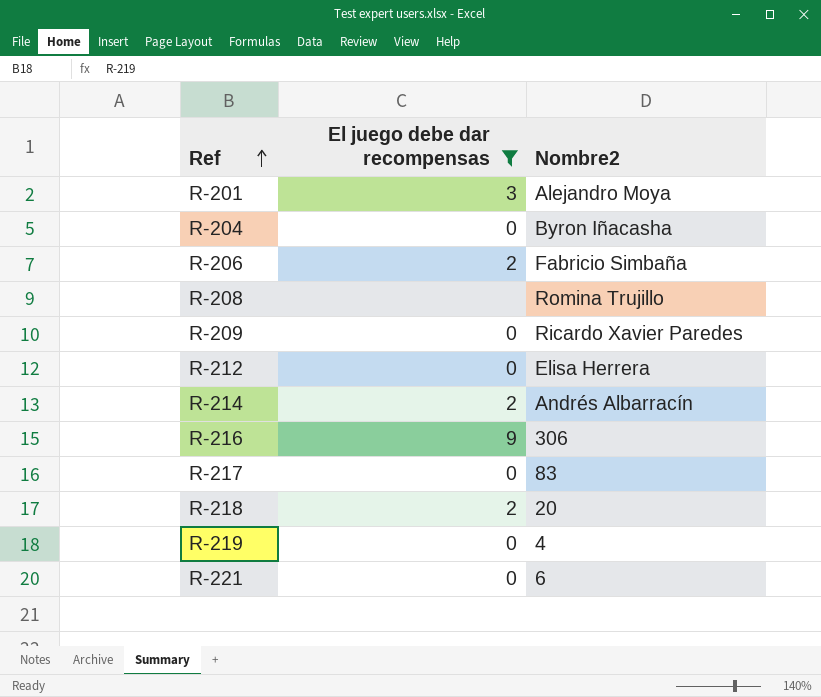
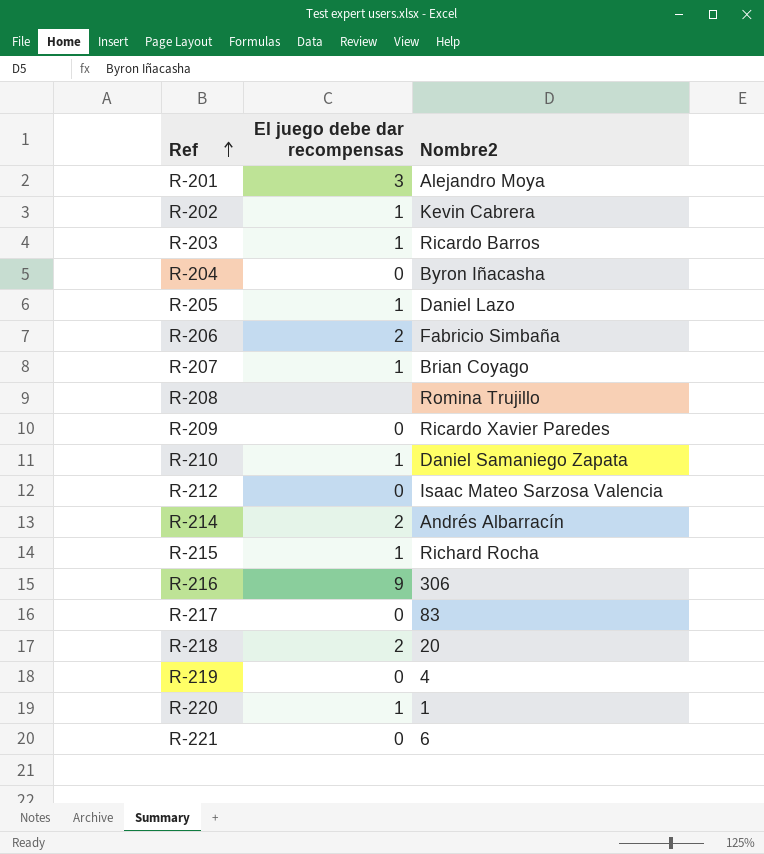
filter: El juego debe dar recompensas != 1 -> none
R-212 | Nombre2: Elisa Herrera -> Isaac Mateo Sarzosa Valencia

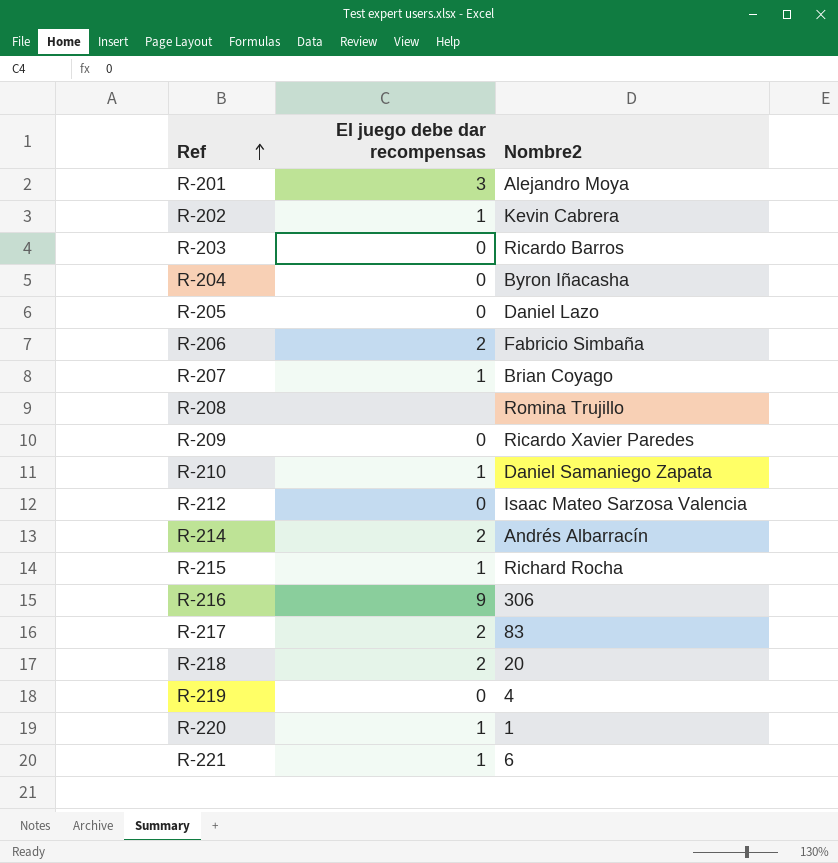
R-203 | El juego debe dar recompensas: 1 -> 0
R-205 | El juego debe dar recompensas: 1 -> 0
R-217 | El juego debe dar recompensas: 0 -> 2
R-221 | El juego debe dar recompensas: 0 -> 1

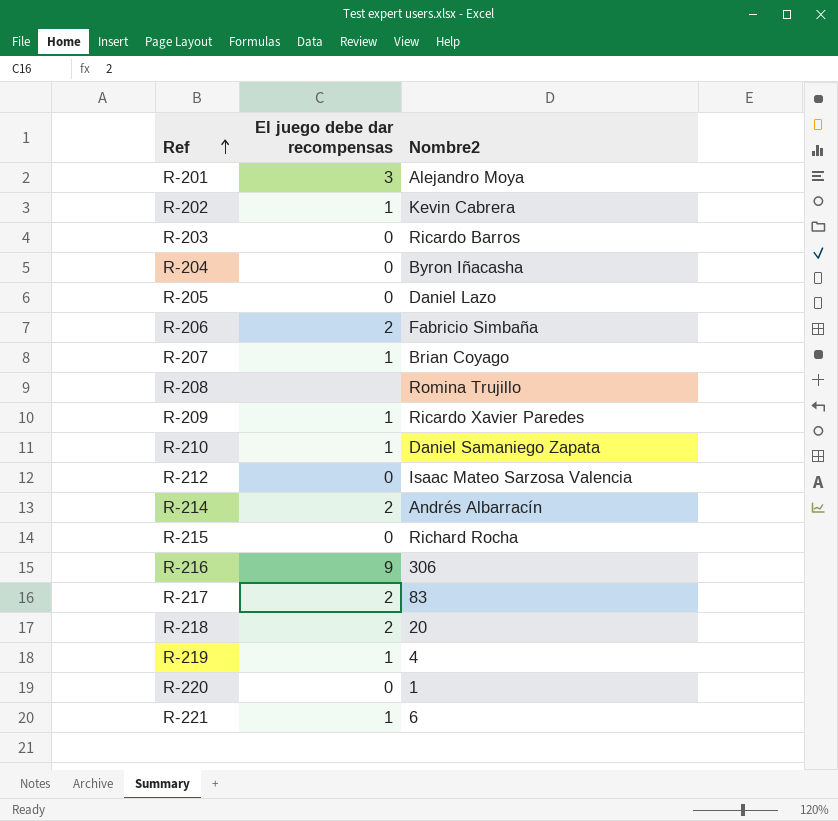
R-209 | El juego debe dar recompensas: 0 -> 1
R-215 | El juego debe dar recompensas: 1 -> 0
R-219 | El juego debe dar recompensas: 0 -> 1
R-220 | El juego debe dar recompensas: 1 -> 0

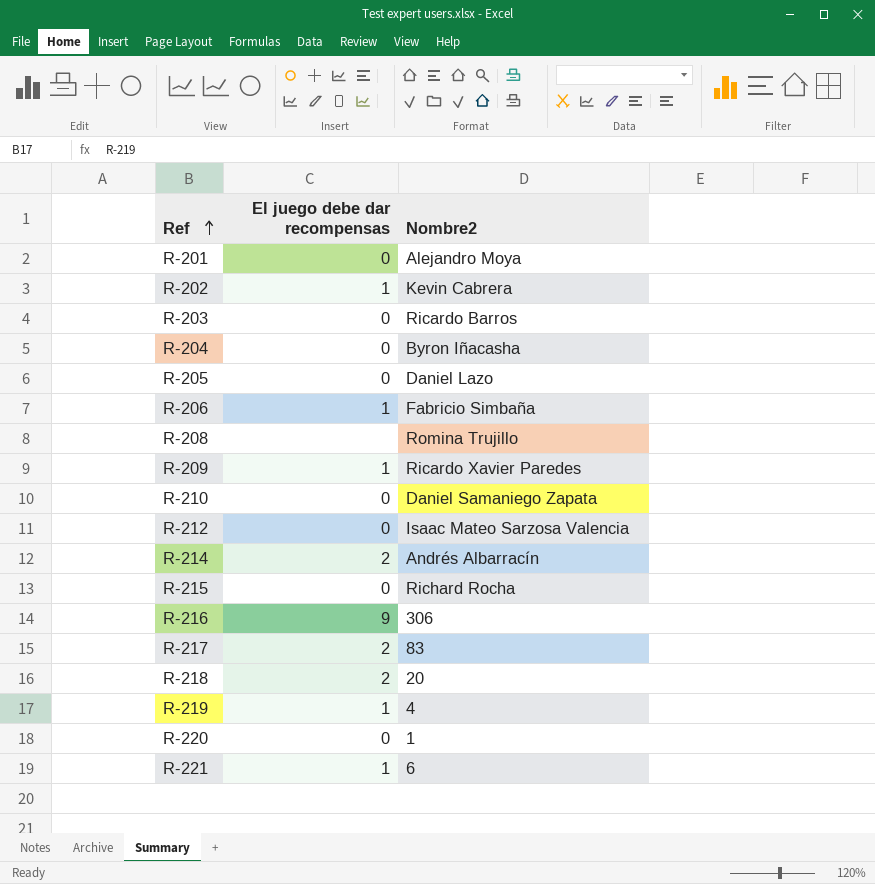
row R-207: 1 | Brian Coyago -> none
R-201 | El juego debe dar recompensas: 3 -> 0
R-206 | El juego debe dar recompensas: 2 -> 1
R-210 | El juego debe dar recompensas: 1 -> 0

